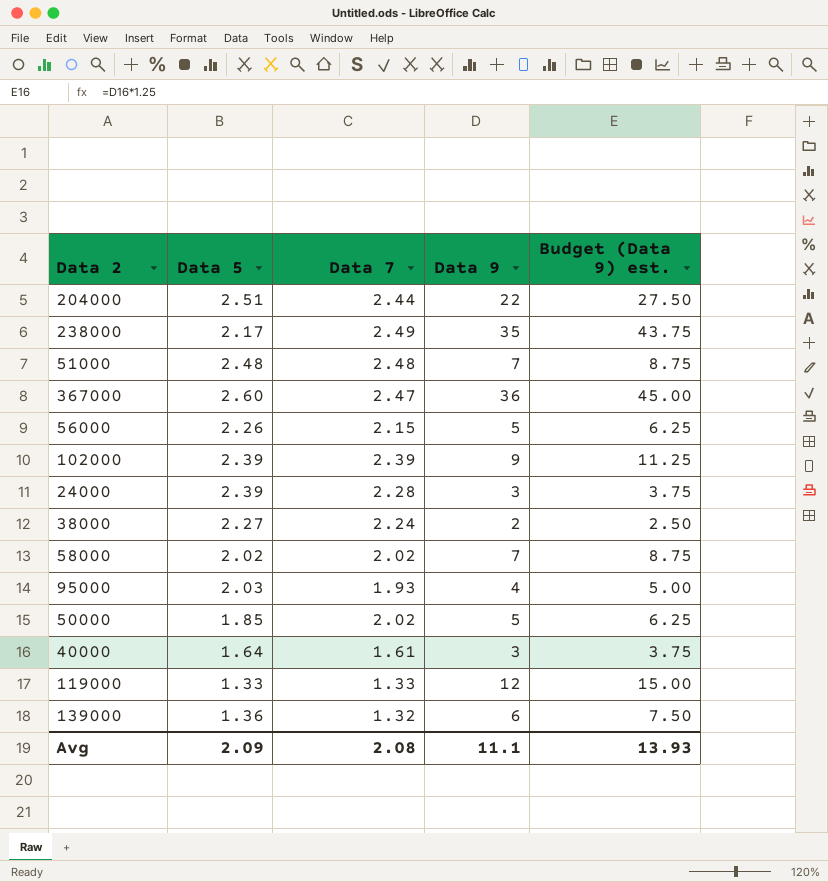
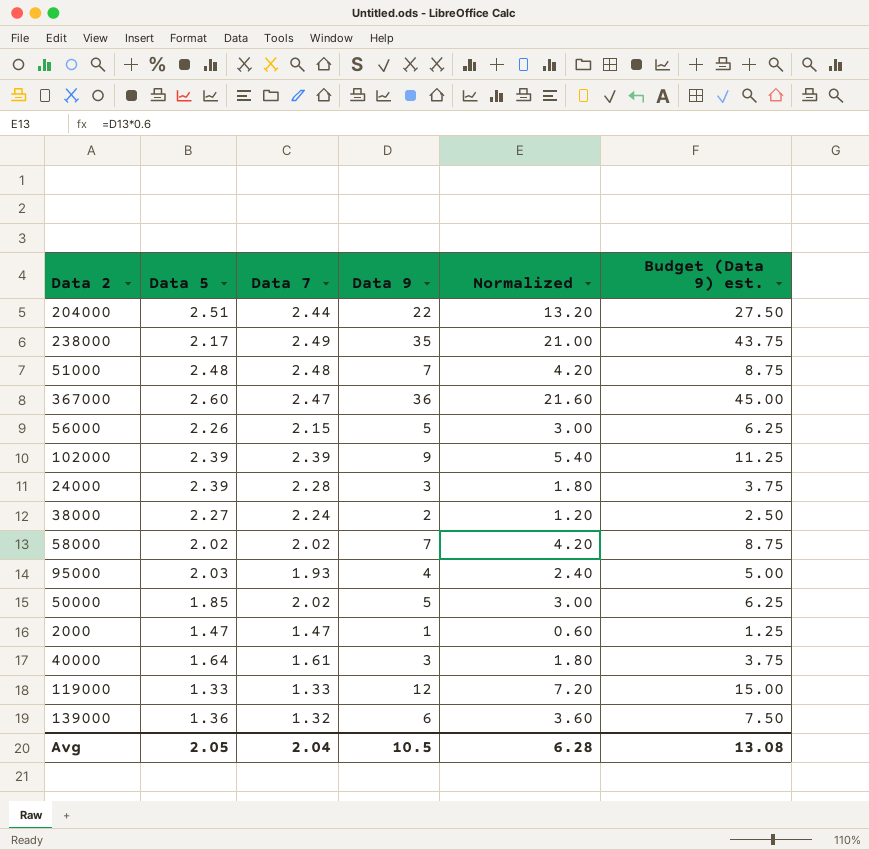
column Normalized | formula: none -> [Data 9] * 0.6
row 2000: none -> 1.47 | 1.47 | 1 | 0.60 | 1.25
Avg | Data 5: 2.09 -> 2.05
Avg | Data 7: 2.08 -> 2.04
Avg | Data 9: 11.1 -> 10.5
Avg | Budget (Data 9) est.: 13.93 -> 13.08

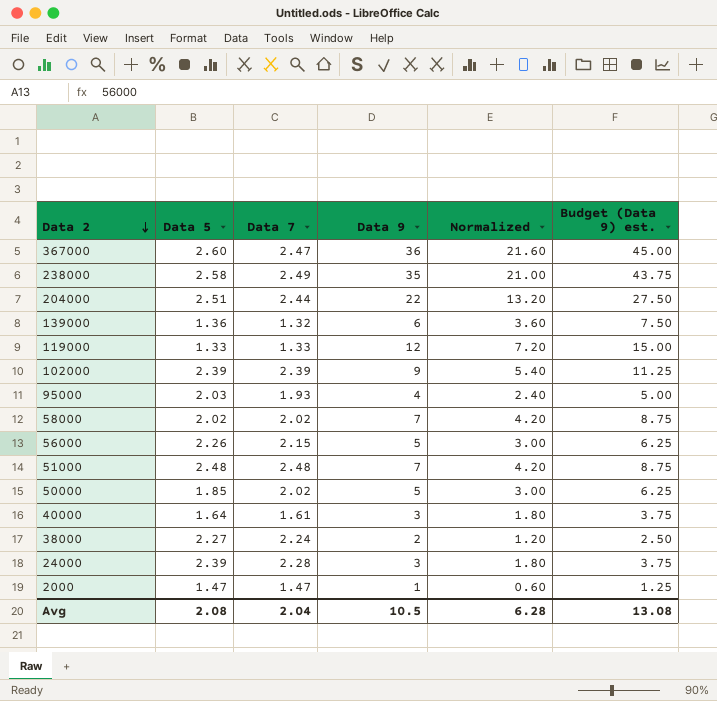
row order: none -> Data 2 descending
238000 | Data 5: 2.17 -> 2.58
Avg | Data 5: 2.05 -> 2.08

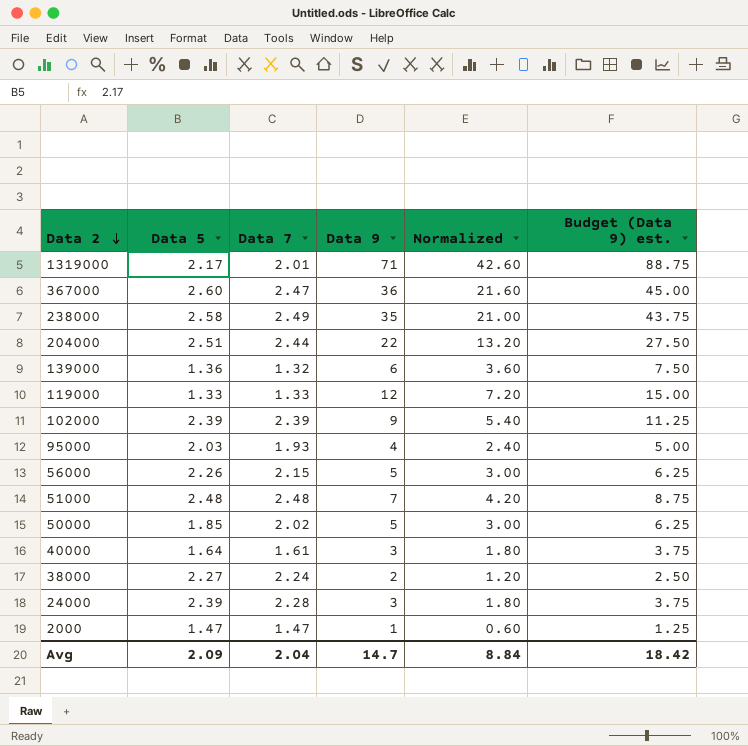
row 58000: 2.02 | 2.02 | 7 | 4.20 | 8.75 -> none
row 1319000: none -> 2.17 | 2.01 | 71 | 42.60 | 88.75
Avg | Data 5: 2.08 -> 2.09
Avg | Data 9: 10.5 -> 14.7
Avg | Normalized: 6.28 -> 8.84
Avg | Budget (Data 9) est.: 13.08 -> 18.42

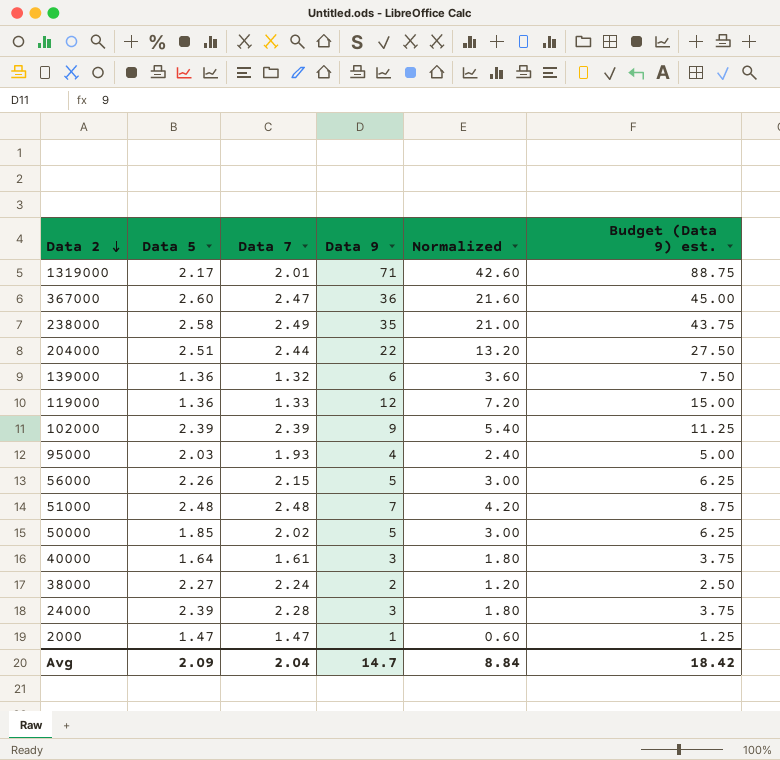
119000 | Data 5: 1.33 -> 1.36

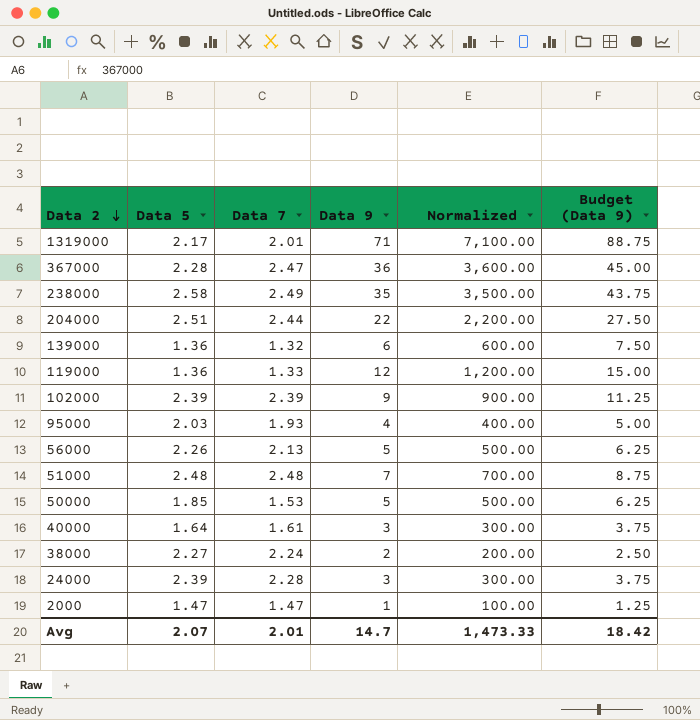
column Normalized | formula: [Data 9] * 0.6 -> [Data 9] * 100
column name: Budget (Data 9) est. -> Budget (Data 9)
367000 | Data 5: 2.60 -> 2.28
56000 | Data 7: 2.15 -> 2.13
50000 | Data 7: 2.02 -> 1.53
Avg | Data 5: 2.09 -> 2.07
Avg | Data 7: 2.04 -> 2.01
Avg | Normalized: 8.84 -> 1,473.33

